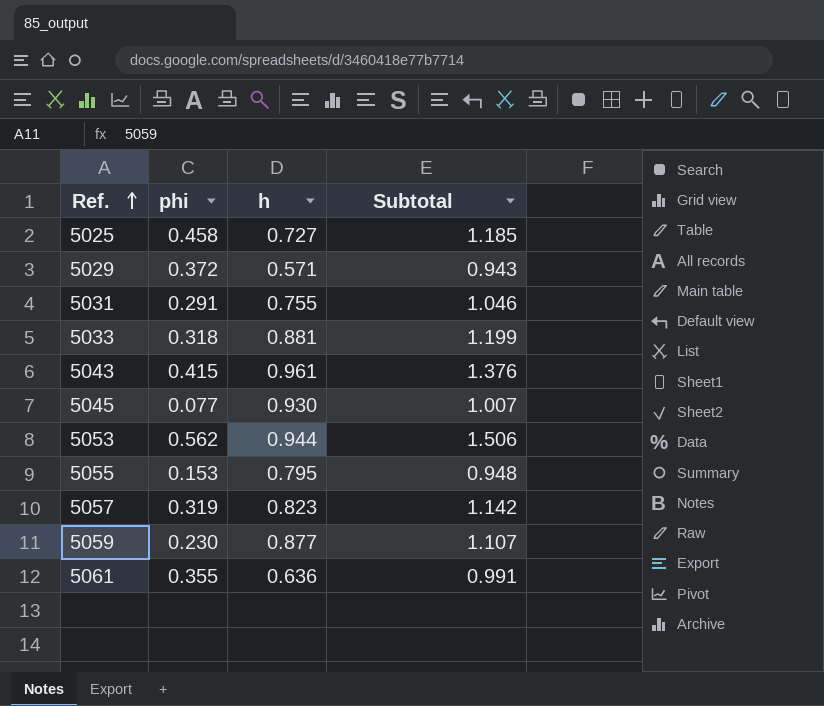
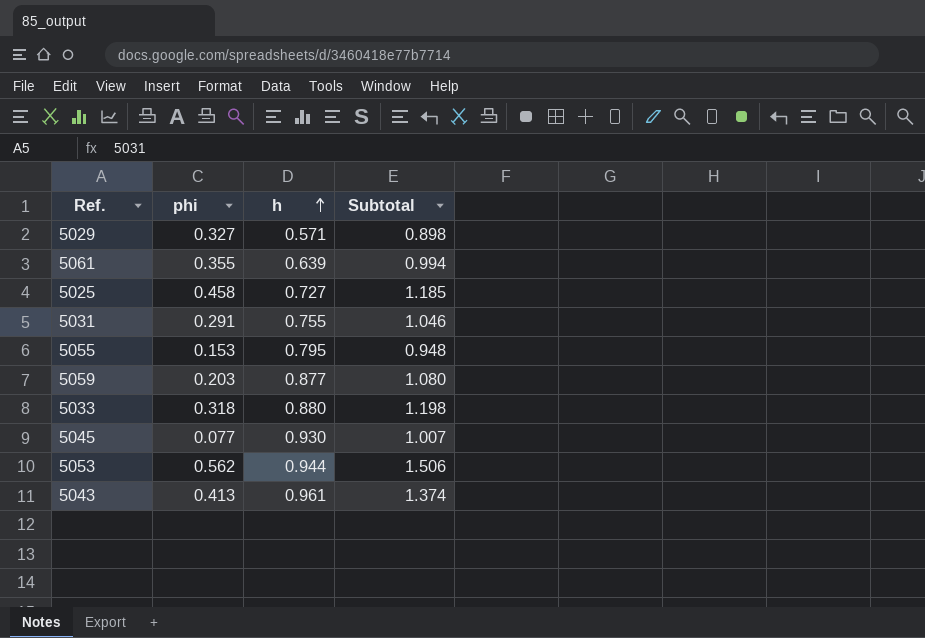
row order: Ref. ascending -> h ascending
row 5057: 0.319 | 0.823 | 1.142 -> none
5029 | phi: 0.372 -> 0.327
5029 | Subtotal: 0.943 -> 0.898
5061 | h: 0.636 -> 0.639
5061 | Subtotal: 0.991 -> 0.994
5059 | phi: 0.230 -> 0.203
5059 | Subtotal: 1.107 -> 1.080
5033 | h: 0.881 -> 0.880
5033 | Subtotal: 1.199 -> 1.198
5043 | phi: 0.415 -> 0.413
5043 | Subtotal: 1.376 -> 1.374

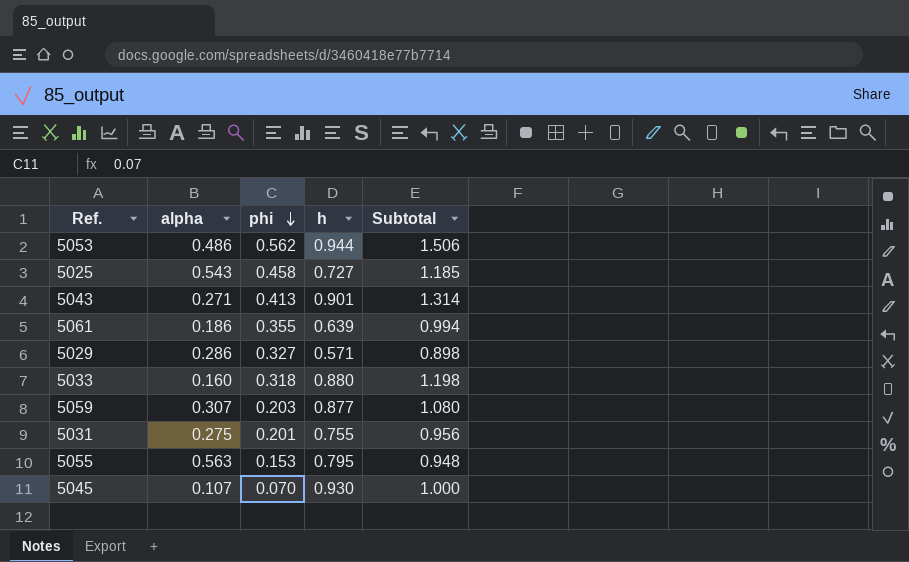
row order: h ascending -> phi descending
column alpha | position: none -> 2
5043 | h: 0.961 -> 0.901
5043 | Subtotal: 1.374 -> 1.314
5031 | phi: 0.291 -> 0.201
5031 | Subtotal: 1.046 -> 0.956
5045 | phi: 0.077 -> 0.070
5045 | Subtotal: 1.007 -> 1.000

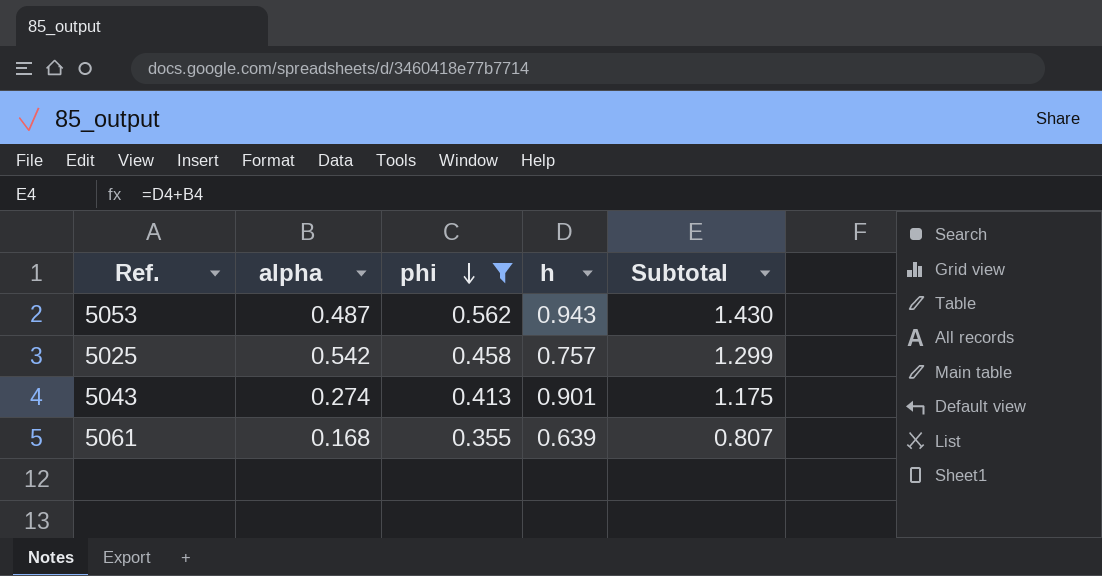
filter: none -> phi >= 0.355
column Subtotal | formula: [phi] + [h] -> [alpha] + [h]
5053 | alpha: 0.486 -> 0.487
5053 | h: 0.944 -> 0.943
5025 | alpha: 0.543 -> 0.542
5025 | h: 0.727 -> 0.757
5043 | alpha: 0.271 -> 0.274
5061 | alpha: 0.186 -> 0.168

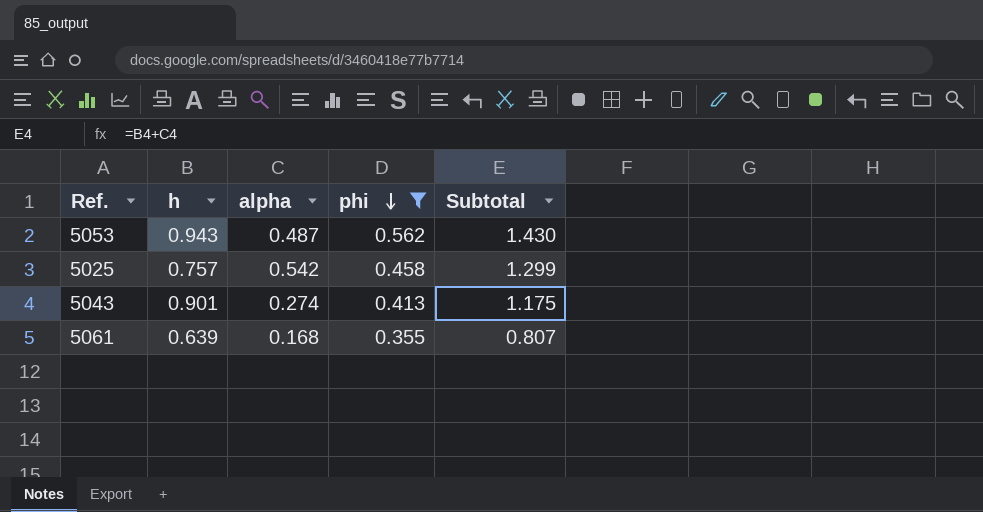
column h | position: 4 -> 2

